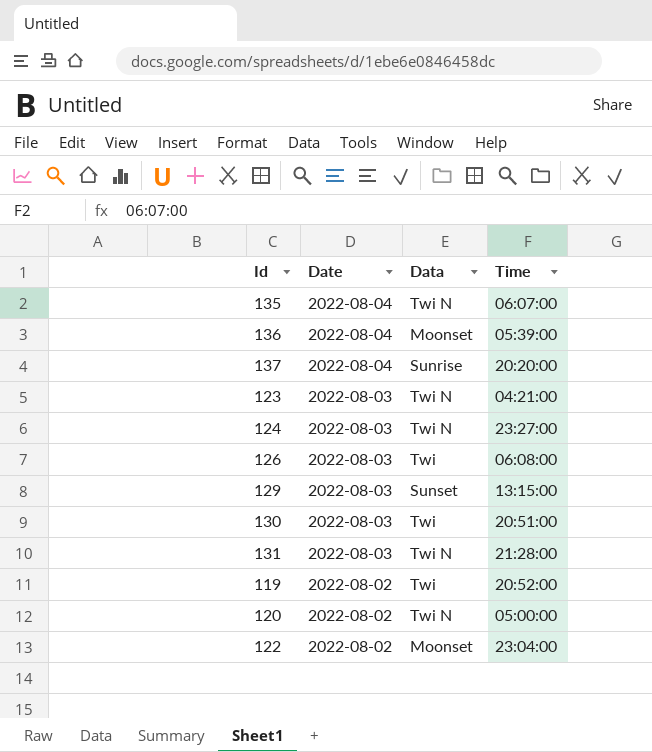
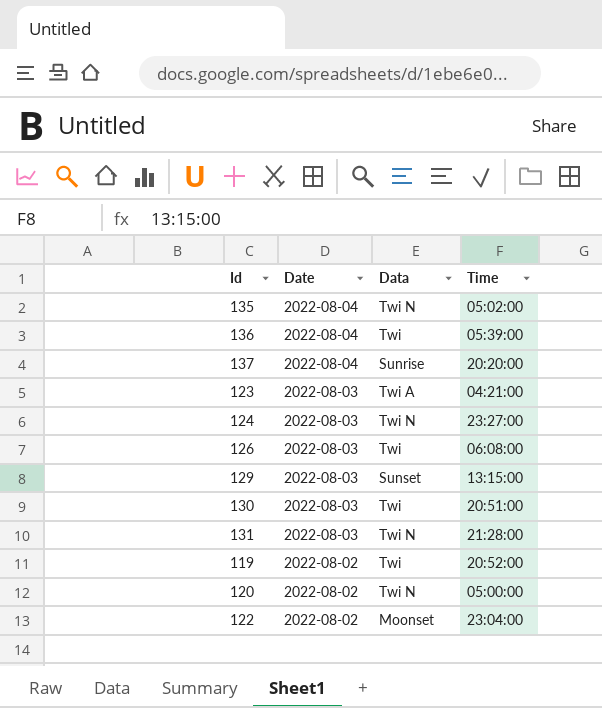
135 | Time: 06:07:00 -> 05:02:00
136 | Data: Moonset -> Twi
123 | Data: Twi N -> Twi A

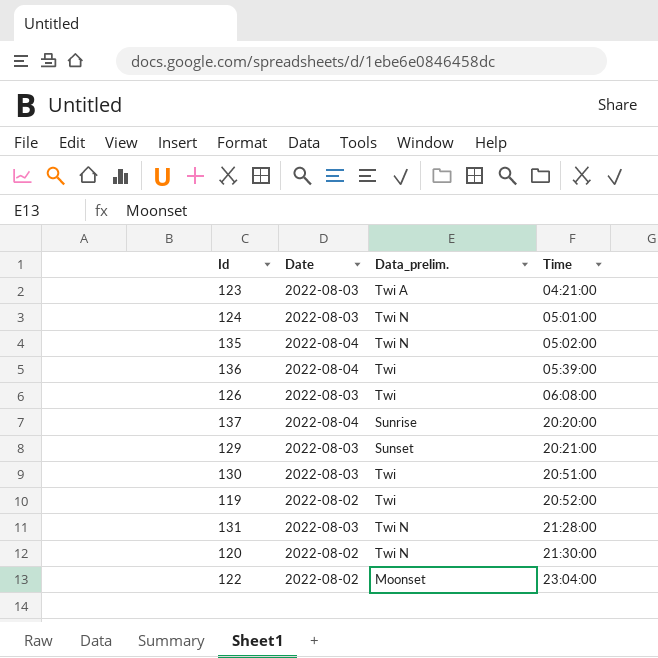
row order: Date descending -> Time ascending
column name: Data -> Data_prelim.
124 | Time: 23:27:00 -> 05:01:00
129 | Time: 13:15:00 -> 20:21:00
120 | Time: 05:00:00 -> 21:30:00

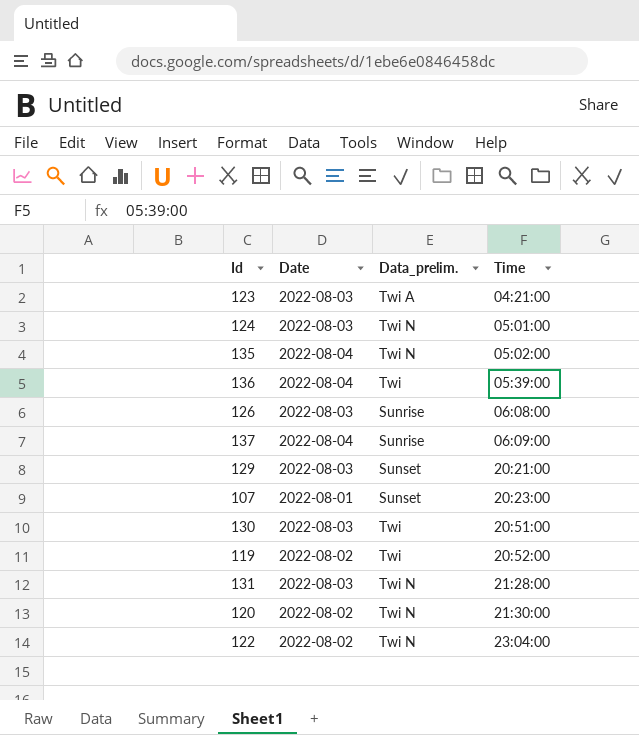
126 | Data_prelim.: Twi -> Sunrise
137 | Time: 20:20:00 -> 06:09:00
row 107: none -> 2022-08-01 | Sunset | 20:23:00
122 | Data_prelim.: Moonset -> Twi N

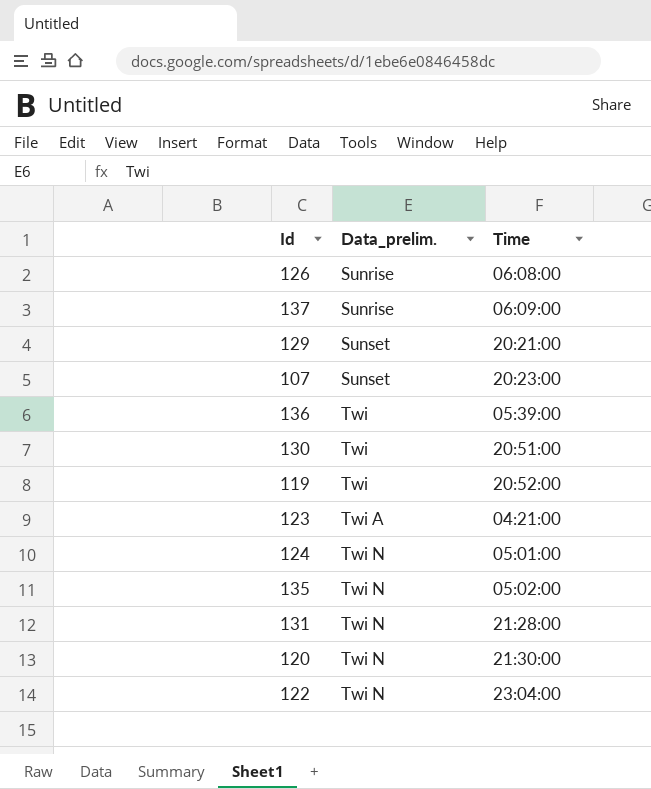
row order: Time ascending -> Data_prelim. ascending
column Date | position: 2 -> none

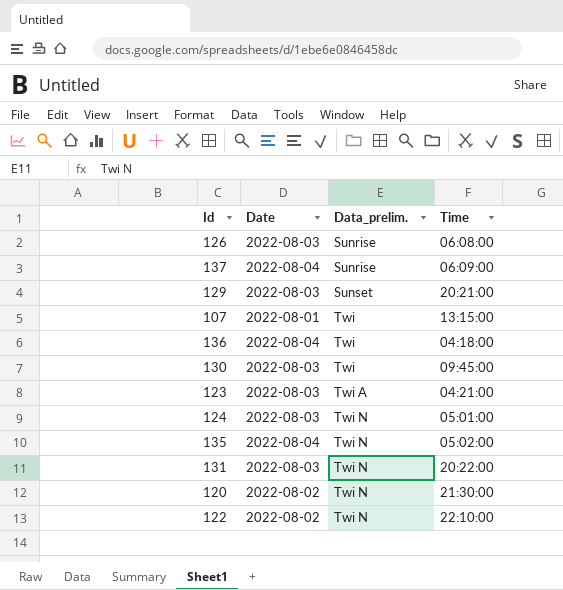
column Date | position: none -> 2
row 119: Twi | 20:52:00 -> none
107 | Data_prelim.: Sunset -> Twi
107 | Time: 20:23:00 -> 13:15:00
136 | Time: 05:39:00 -> 04:18:00
130 | Time: 20:51:00 -> 09:45:00
131 | Time: 21:28:00 -> 20:22:00
122 | Time: 23:04:00 -> 22:10:00

